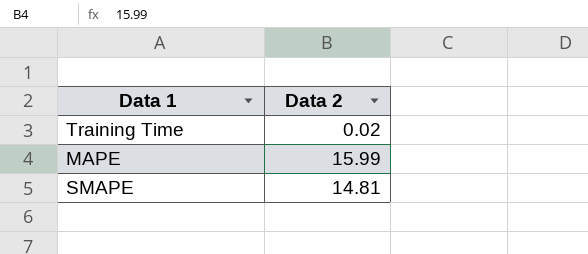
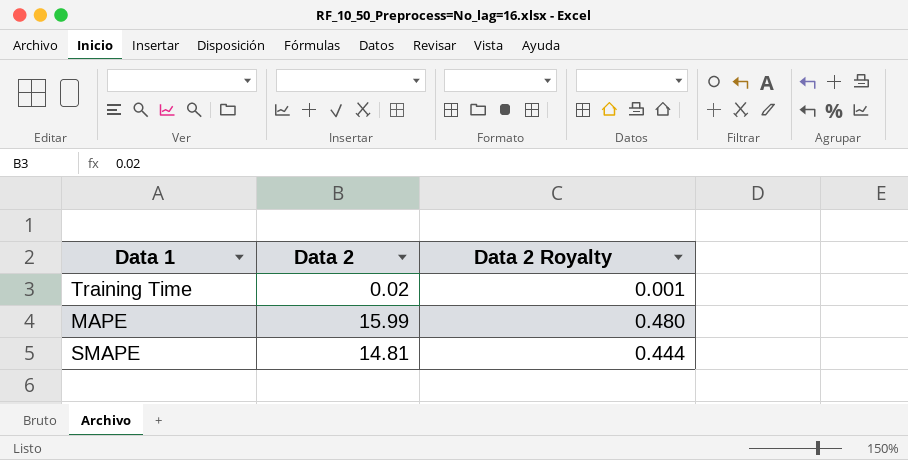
column Data 2 Royalty | formula: none -> [Data 2] * 0.03

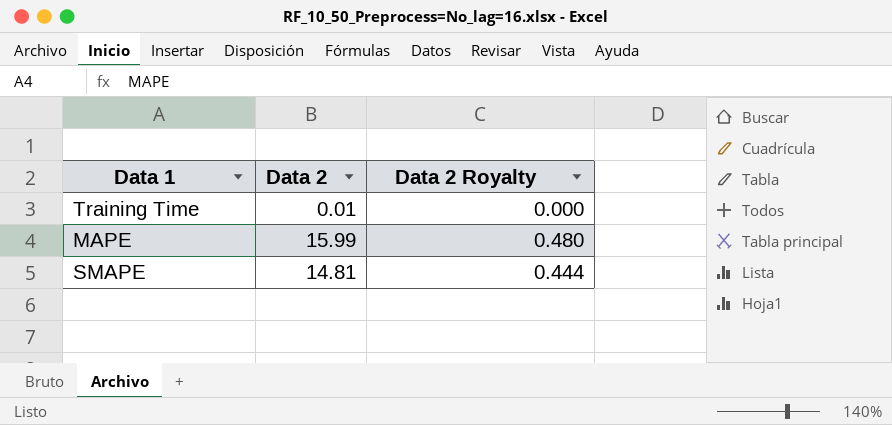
Training Time | Data 2: 0.02 -> 0.01
Training Time | Data 2 Royalty: 0.001 -> 0.000

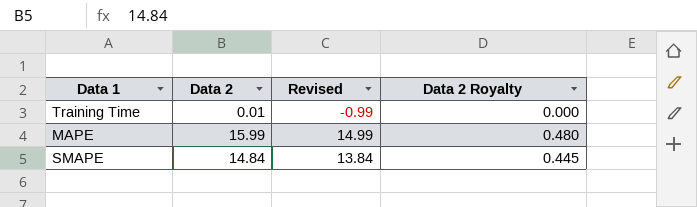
column Revised | formula: none -> [Data 2] - 1
SMAPE | Data 2: 14.81 -> 14.84
SMAPE | Data 2 Royalty: 0.444 -> 0.445

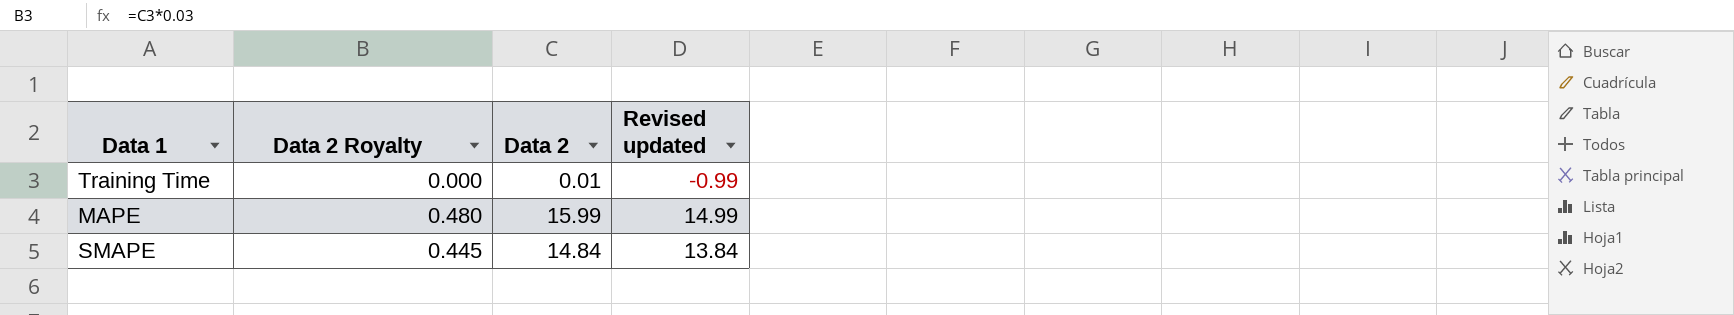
column Data 2 Royalty | position: 4 -> 2
column name: Revised -> Revised updated

